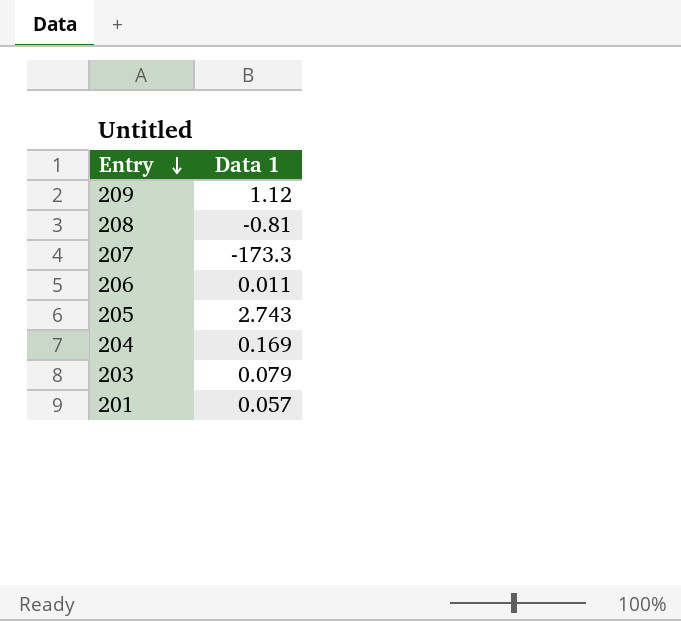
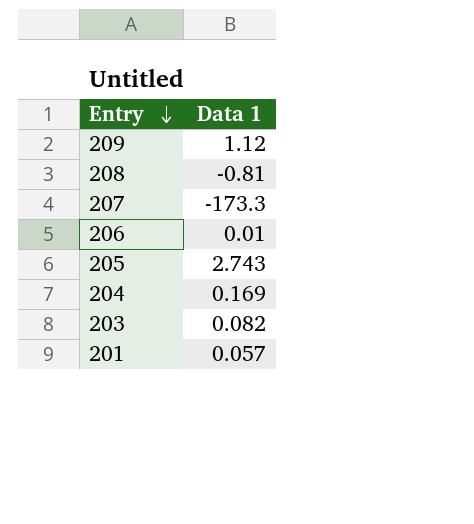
206 | Data 1: 0.011 -> 0.01
203 | Data 1: 0.079 -> 0.082

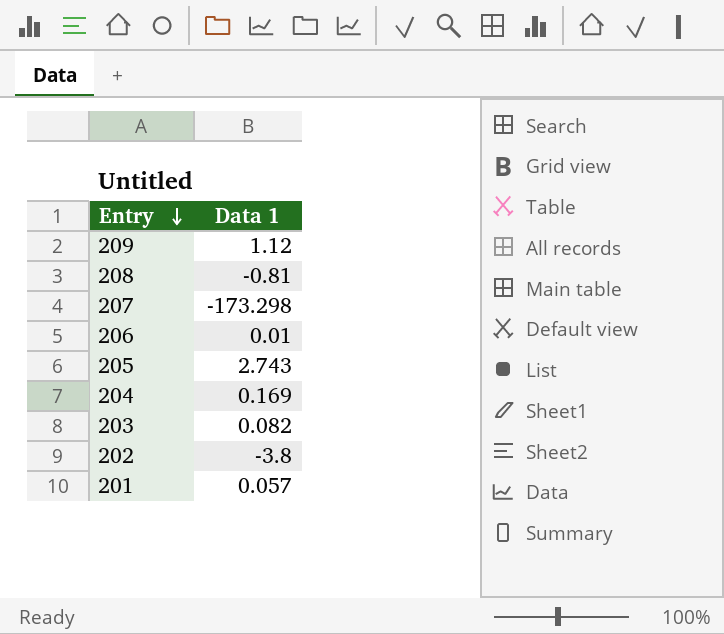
207 | Data 1: -173.3 -> -173.298
row 202: none -> -3.8

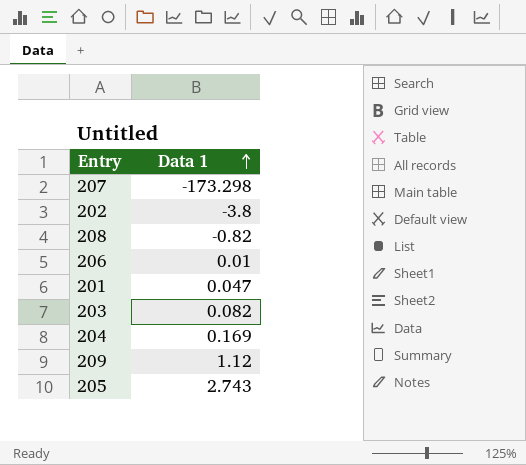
row order: Entry descending -> Data 1 ascending
208 | Data 1: -0.81 -> -0.82
201 | Data 1: 0.057 -> 0.047

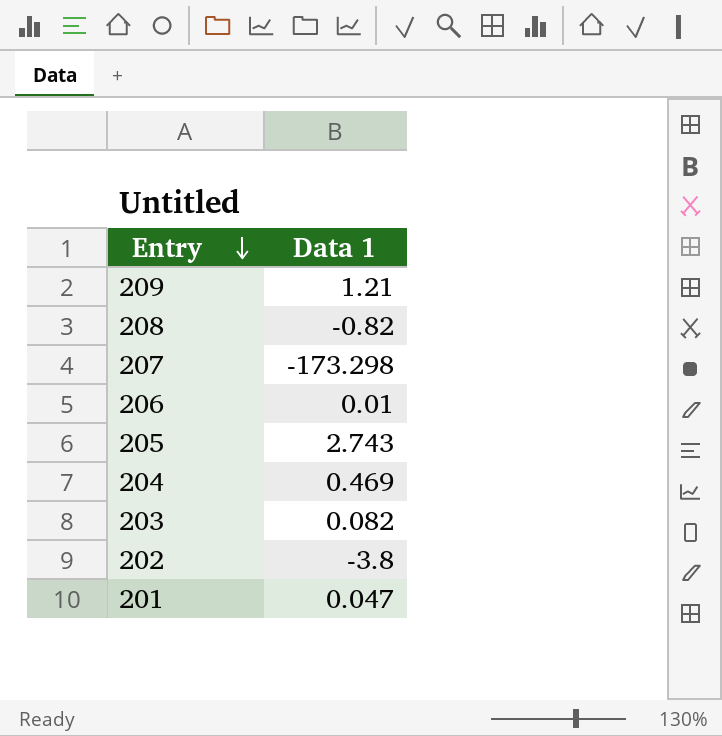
row order: Data 1 ascending -> Entry descending
209 | Data 1: 1.12 -> 1.21
204 | Data 1: 0.169 -> 0.469

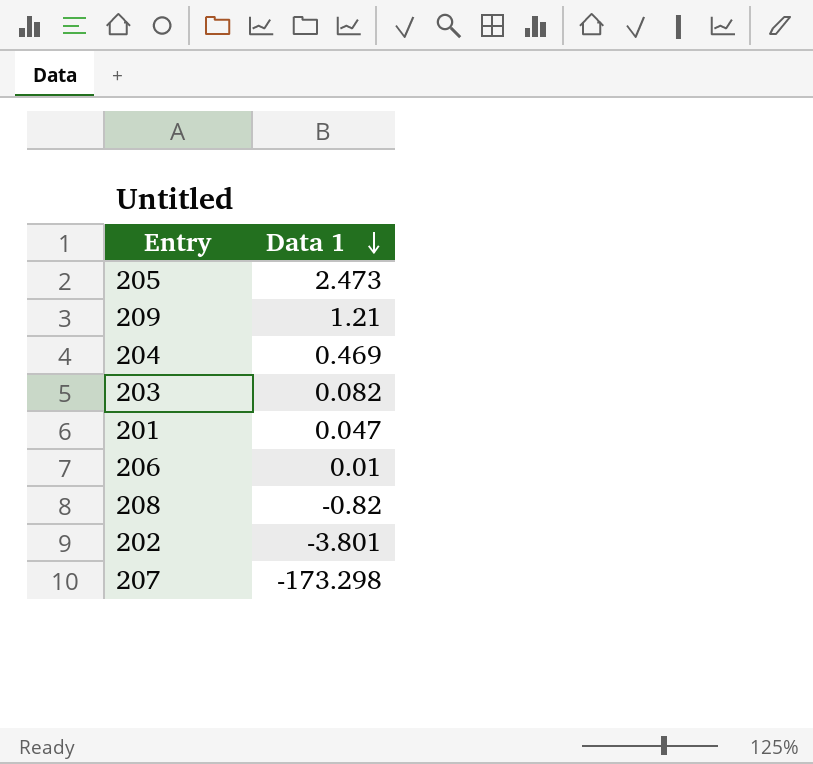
row order: Entry descending -> Data 1 descending
205 | Data 1: 2.743 -> 2.473
202 | Data 1: -3.8 -> -3.801

